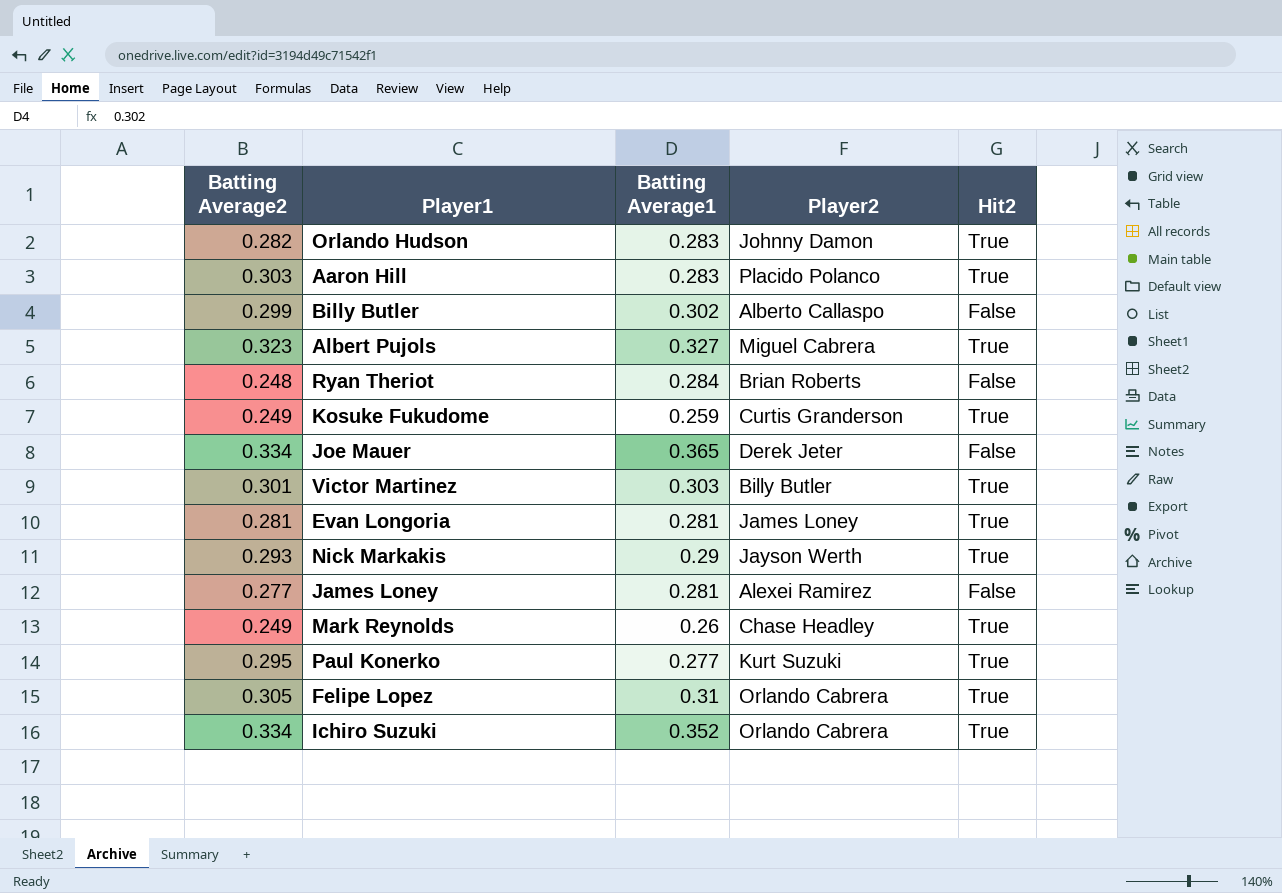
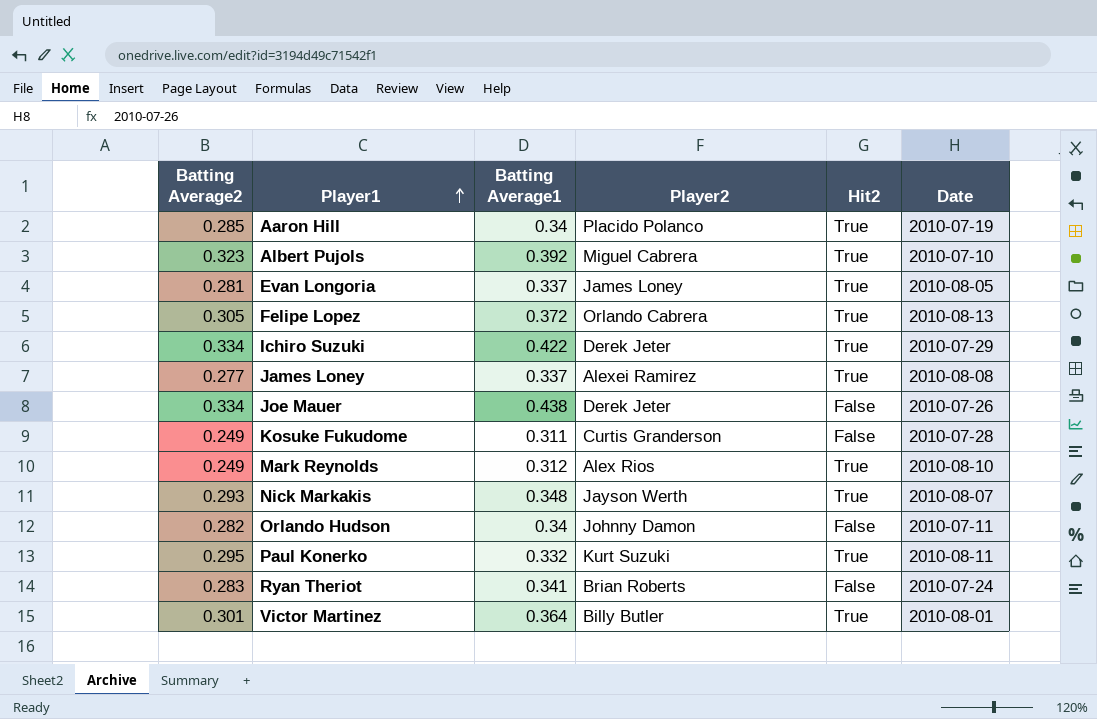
row order: none -> Player1 ascending
column Date | position: none -> 6
row Billy Butler: 0.299 | 0.302 | Alberto Callaspo | False -> none
Aaron Hill | Batting Average2: 0.303 -> 0.285
Aaron Hill | Batting Average1: 0.283 -> 0.34
Albert Pujols | Batting Average1: 0.327 -> 0.392
Evan Longoria | Batting Average1: 0.281 -> 0.337
Felipe Lopez | Batting Average1: 0.31 -> 0.372
Ichiro Suzuki | Batting Average1: 0.352 -> 0.422
Ichiro Suzuki | Player2: Orlando Cabrera -> Derek Jeter
James Loney | Batting Average1: 0.281 -> 0.337
James Loney | Hit2: False -> True
Joe Mauer | Batting Average1: 0.365 -> 0.438
Kosuke Fukudome | Batting Average1: 0.259 -> 0.311
Kosuke Fukudome | Hit2: True -> False
Mark Reynolds | Batting Average1: 0.26 -> 0.312
Mark Reynolds | Player2: Chase Headley -> Alex Rios
Nick Markakis | Batting Average1: 0.29 -> 0.348
Orlando Hudson | Batting Average1: 0.283 -> 0.34
Orlando Hudson | Hit2: True -> False
Paul Konerko | Batting Average1: 0.277 -> 0.332
Ryan Theriot | Batting Average2: 0.248 -> 0.283
Ryan Theriot | Batting Average1: 0.284 -> 0.341
Victor Martinez | Batting Average1: 0.303 -> 0.364

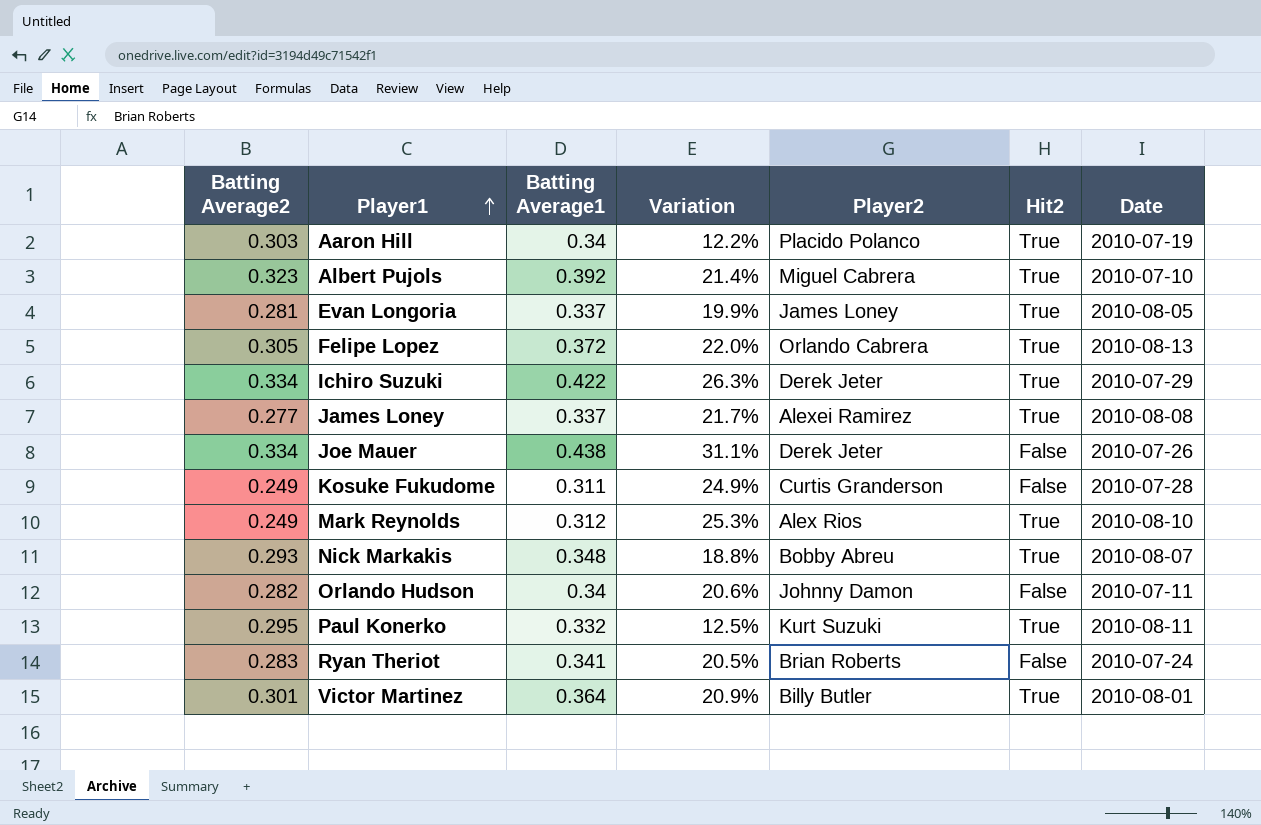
column Variation | formula: none -> ([Batting Average1] - [Batting Average2]) / [Batting Average2]
Aaron Hill | Batting Average2: 0.285 -> 0.303
Nick Markakis | Player2: Jayson Werth -> Bobby Abreu

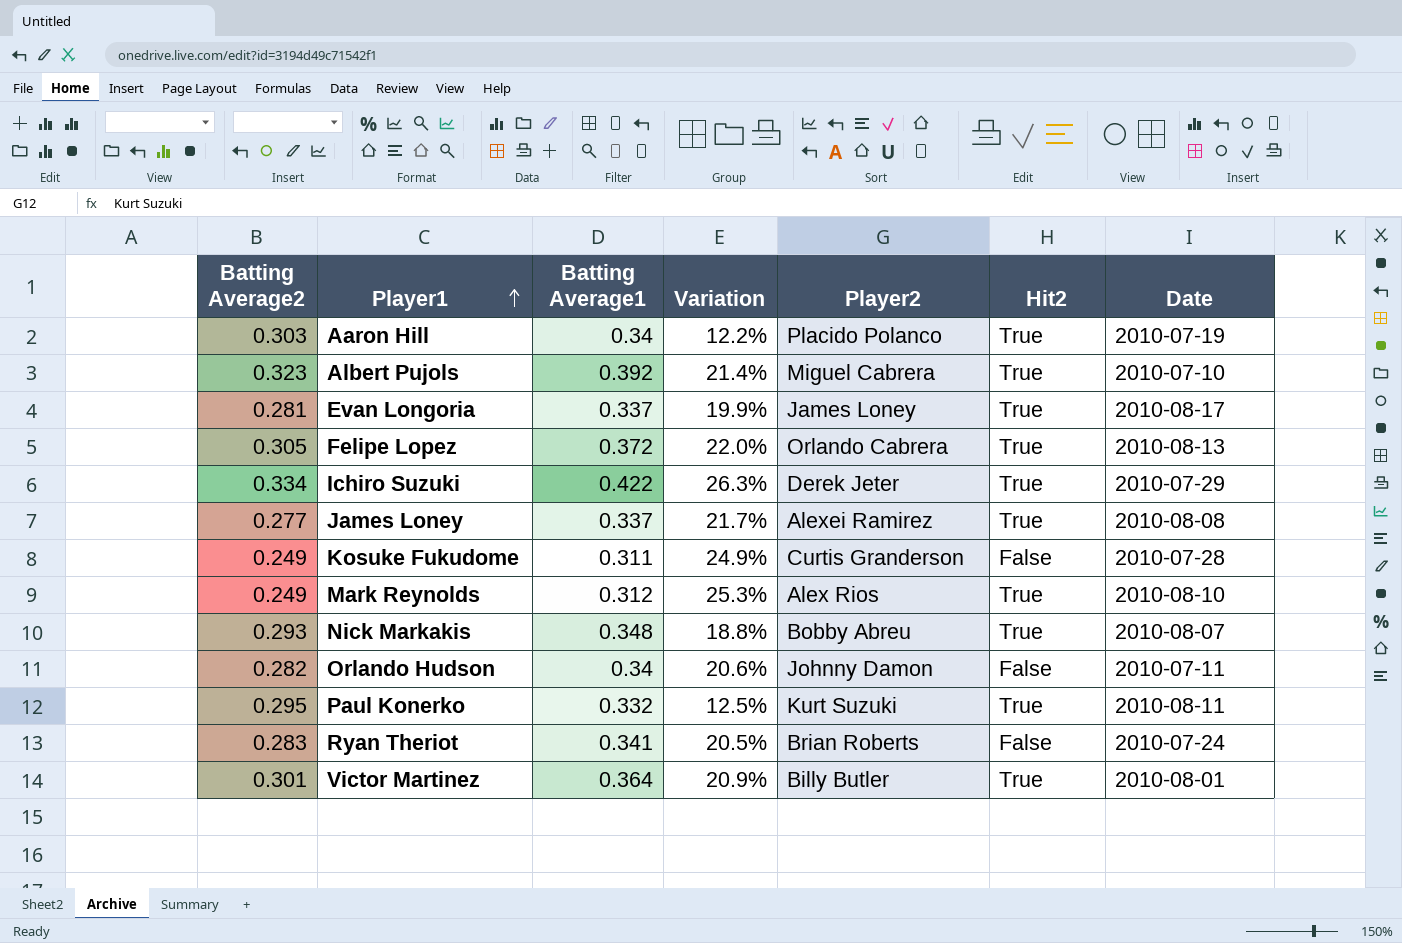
row Joe Mauer: 0.334 | 0.438 | 31.1% | Derek Jeter | False | 2010-07-26 -> none
Evan Longoria | Date: 2010-08-05 -> 2010-08-17

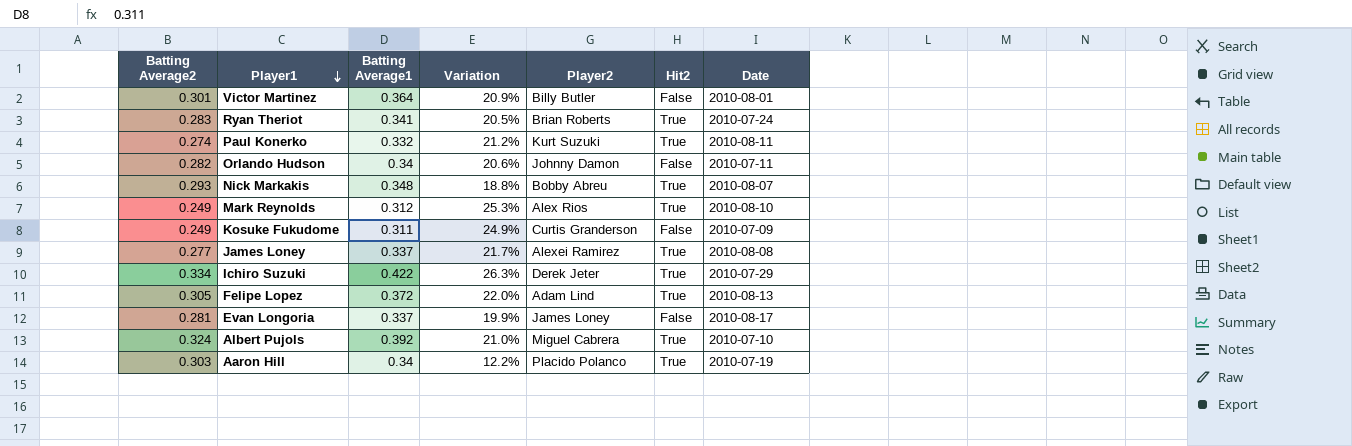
row order: Player1 ascending -> Player1 descending
Victor Martinez | Hit2: True -> False
Ryan Theriot | Hit2: False -> True
Paul Konerko | Batting Average2: 0.295 -> 0.274
Paul Konerko | Variation: 12.5% -> 21.2%
Kosuke Fukudome | Date: 2010-07-28 -> 2010-07-09
Felipe Lopez | Player2: Orlando Cabrera -> Adam Lind
Evan Longoria | Hit2: True -> False
Albert Pujols | Batting Average2: 0.323 -> 0.324
Albert Pujols | Variation: 21.4% -> 21.0%

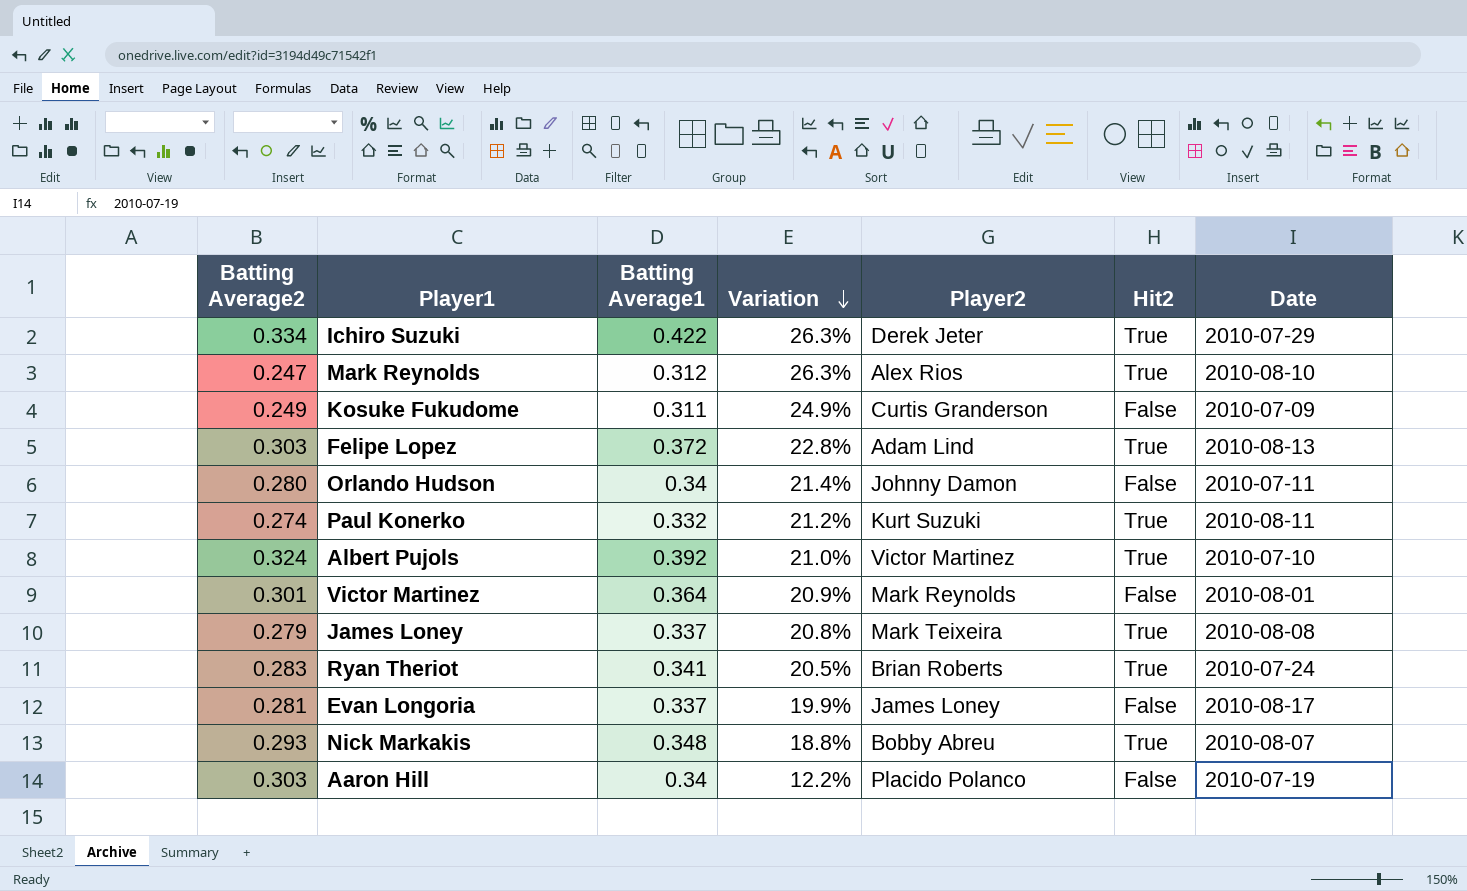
row order: Player1 descending -> Variation descending
Mark Reynolds | Batting Average2: 0.249 -> 0.247
Mark Reynolds | Variation: 25.3% -> 26.3%
Felipe Lopez | Batting Average2: 0.305 -> 0.303
Felipe Lopez | Variation: 22.0% -> 22.8%
Orlando Hudson | Batting Average2: 0.282 -> 0.280
Orlando Hudson | Variation: 20.6% -> 21.4%
Albert Pujols | Player2: Miguel Cabrera -> Victor Martinez
Victor Martinez | Player2: Billy Butler -> Mark Reynolds
James Loney | Batting Average2: 0.277 -> 0.279
James Loney | Variation: 21.7% -> 20.8%
James Loney | Player2: Alexei Ramirez -> Mark Teixeira
Aaron Hill | Hit2: True -> False

